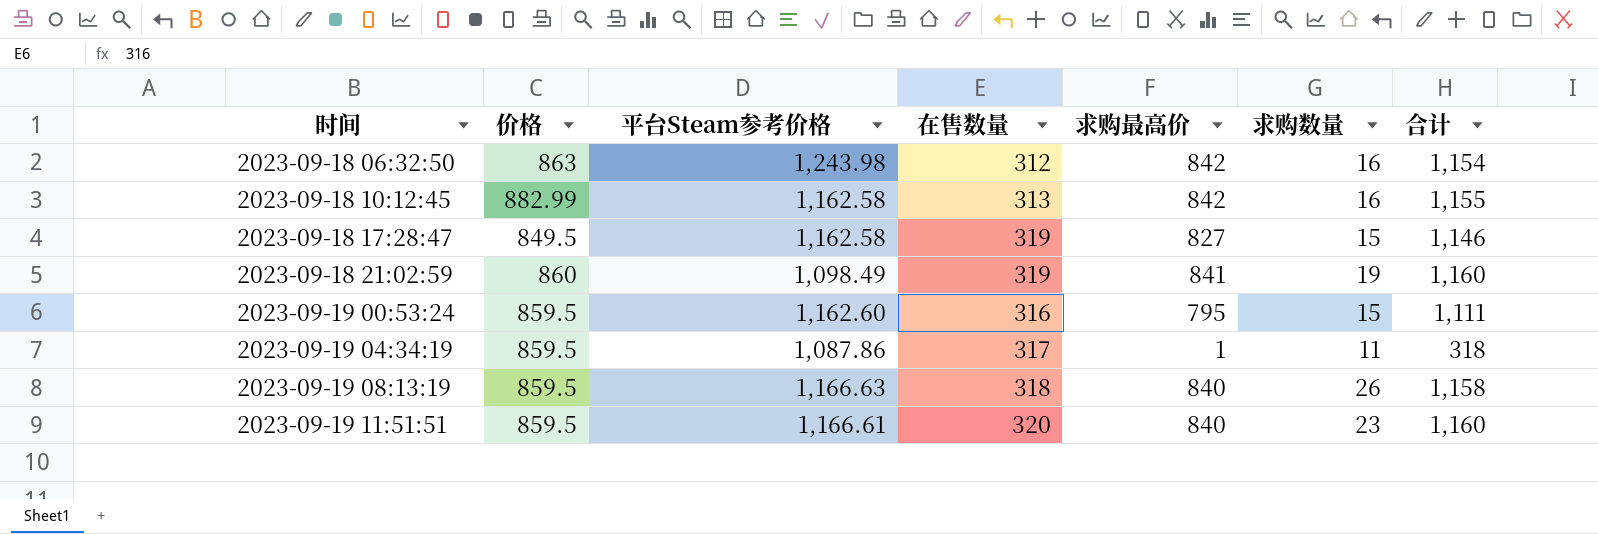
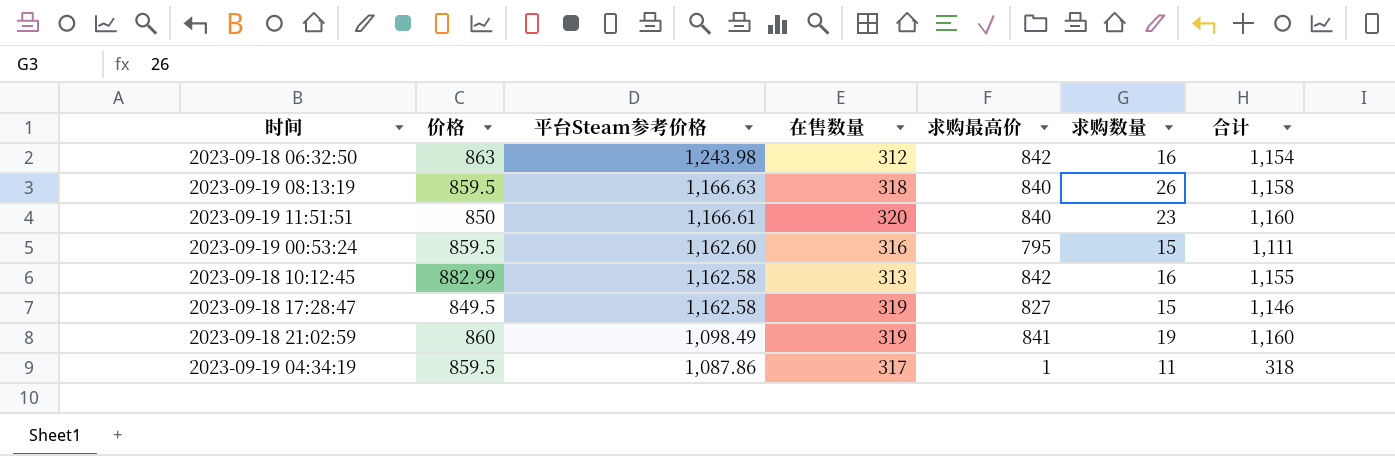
row order: 时间 ascending -> 平台Steam参考价格 descending
2023-09-19 11:51:51 | 价格: 859.5 -> 850

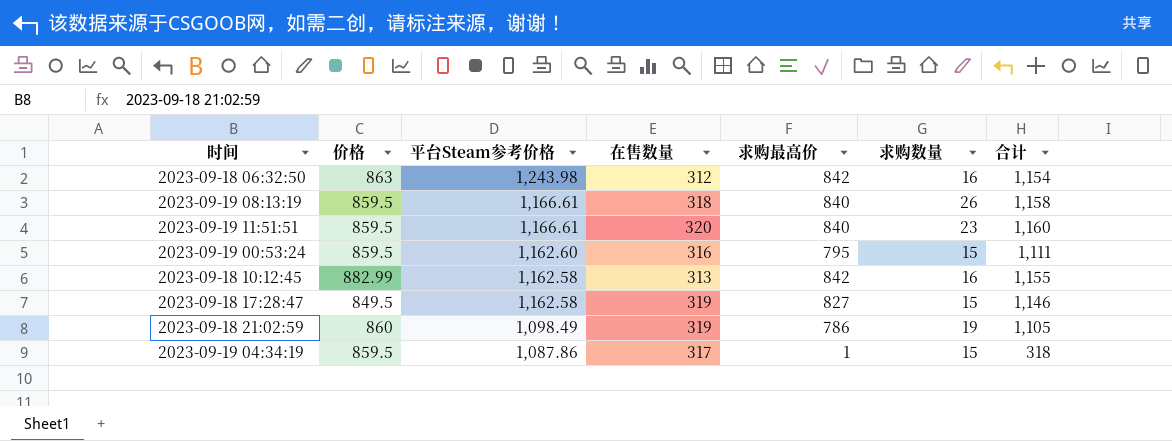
2023-09-19 08:13:19 | 平台Steam参考价格: 1,166.63 -> 1,166.61
2023-09-19 11:51:51 | 价格: 850 -> 859.5
2023-09-18 21:02:59 | 求购最高价: 841 -> 786
2023-09-18 21:02:59 | 合计: 1,160 -> 1,105
2023-09-19 04:34:19 | 求购数量: 11 -> 15

